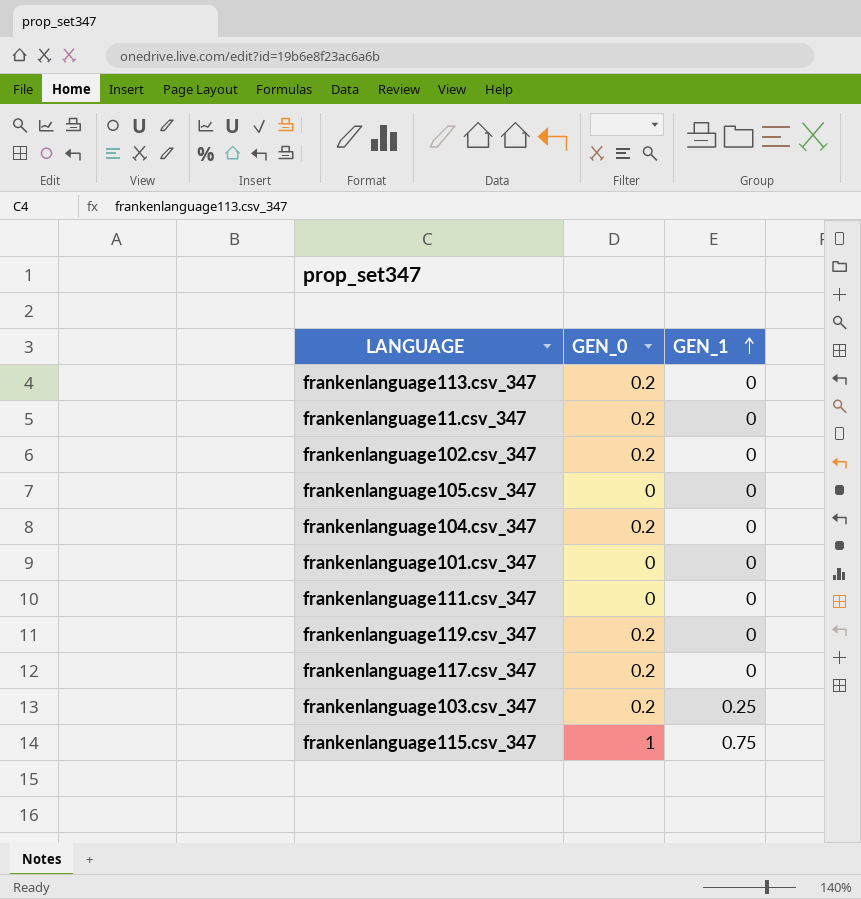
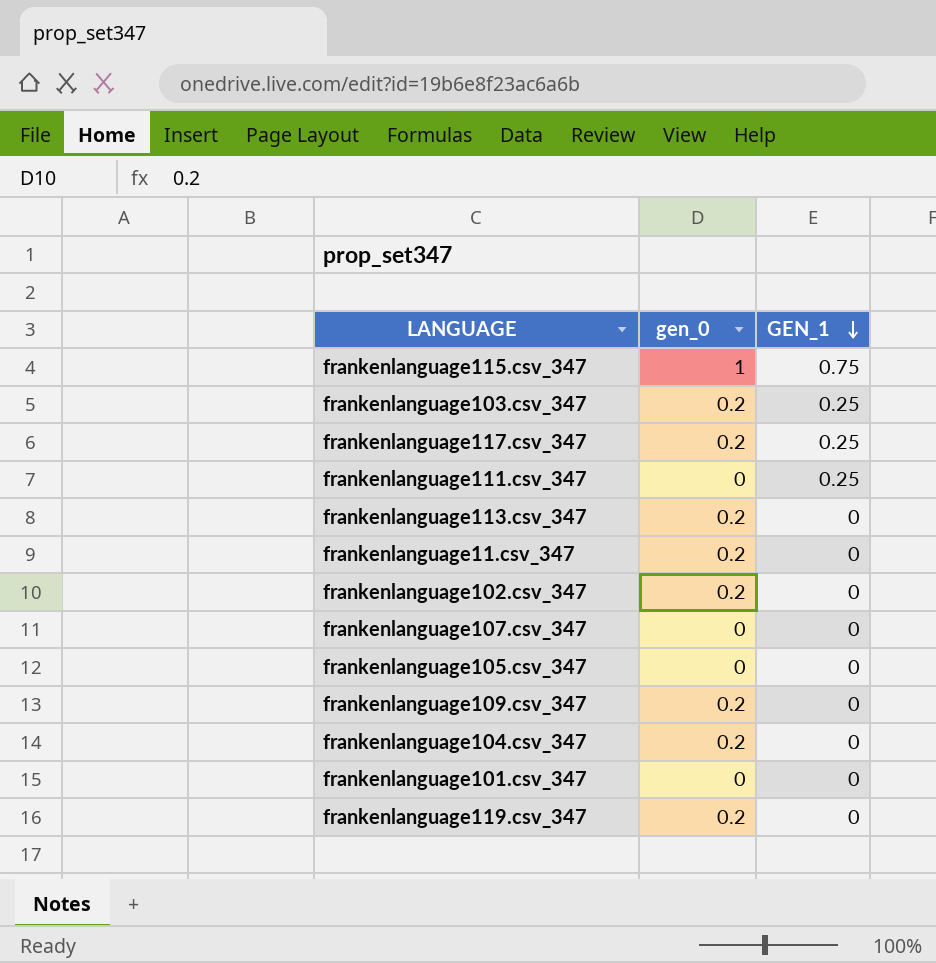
row order: GEN_1 ascending -> GEN_1 descending
column name: GEN_0 -> gen_0
frankenlanguage117.csv_347 | GEN_1: 0 -> 0.25
frankenlanguage111.csv_347 | GEN_1: 0 -> 0.25
row frankenlanguage107.csv_347: none -> 0 | 0
row frankenlanguage109.csv_347: none -> 0.2 | 0

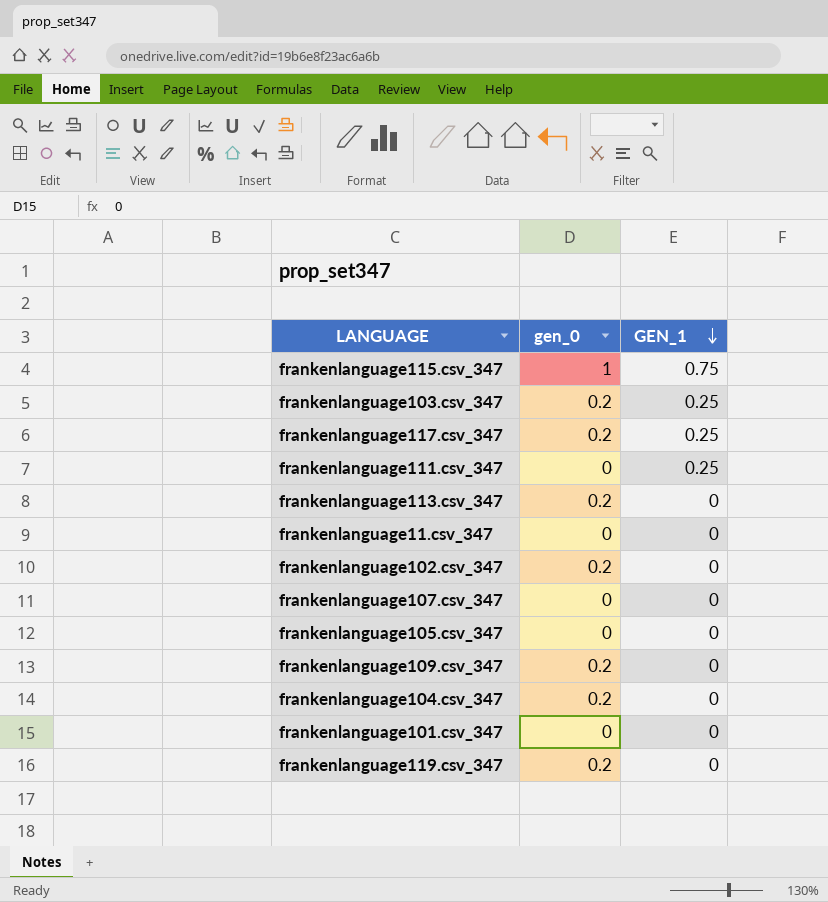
frankenlanguage11.csv_347 | gen_0: 0.2 -> 0

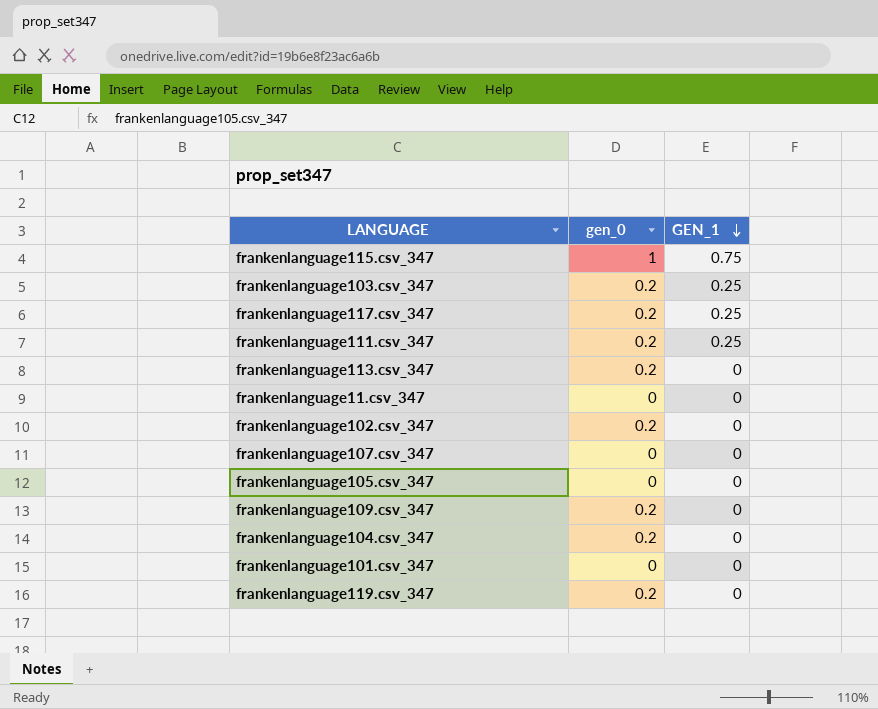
frankenlanguage111.csv_347 | gen_0: 0 -> 0.2

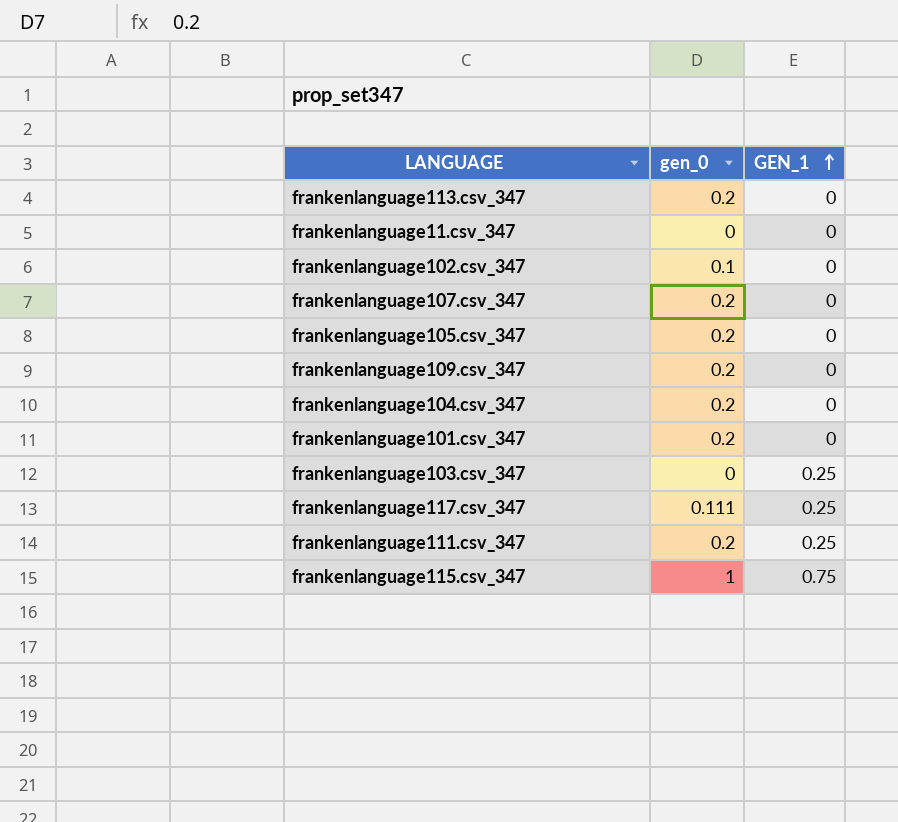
row order: GEN_1 descending -> GEN_1 ascending
row frankenlanguage119.csv_347: 0.2 | 0 -> none
frankenlanguage102.csv_347 | gen_0: 0.2 -> 0.1
frankenlanguage107.csv_347 | gen_0: 0 -> 0.2
frankenlanguage105.csv_347 | gen_0: 0 -> 0.2
frankenlanguage101.csv_347 | gen_0: 0 -> 0.2
frankenlanguage103.csv_347 | gen_0: 0.2 -> 0
frankenlanguage117.csv_347 | gen_0: 0.2 -> 0.111

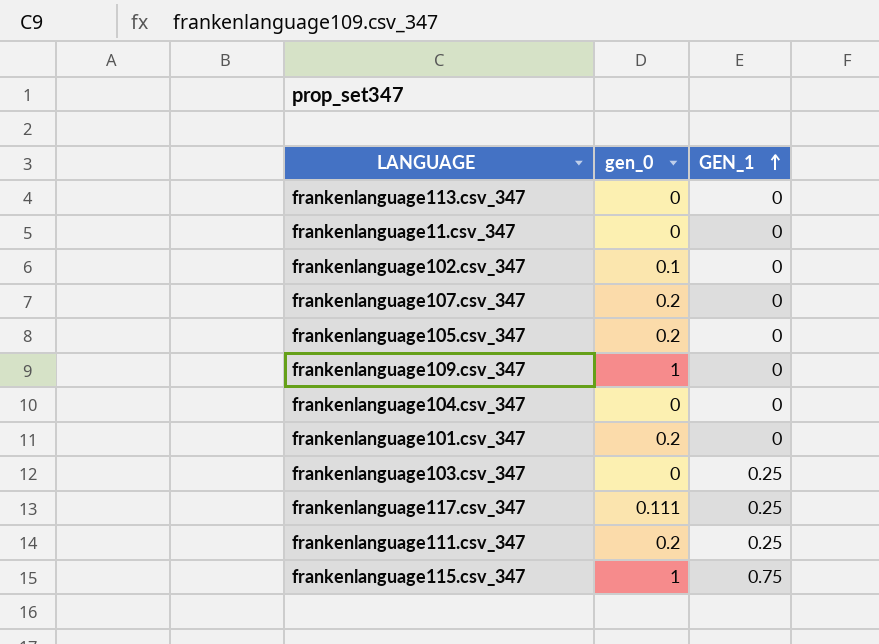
frankenlanguage113.csv_347 | gen_0: 0.2 -> 0
frankenlanguage109.csv_347 | gen_0: 0.2 -> 1
frankenlanguage104.csv_347 | gen_0: 0.2 -> 0

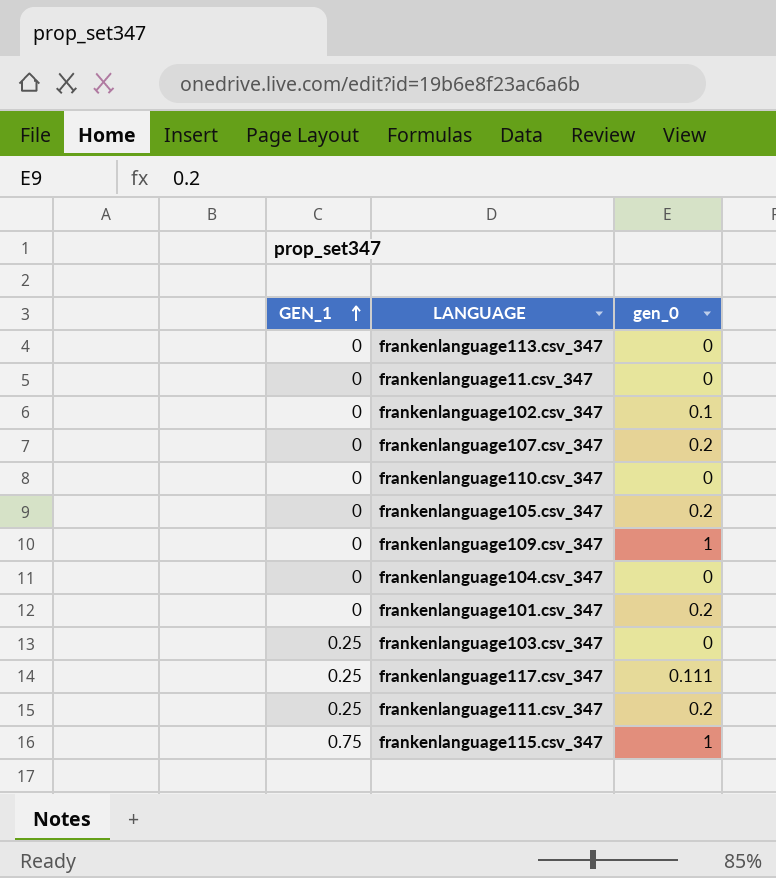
column GEN_1 | position: 3 -> 1
row frankenlanguage110.csv_347: none -> 0 | 0

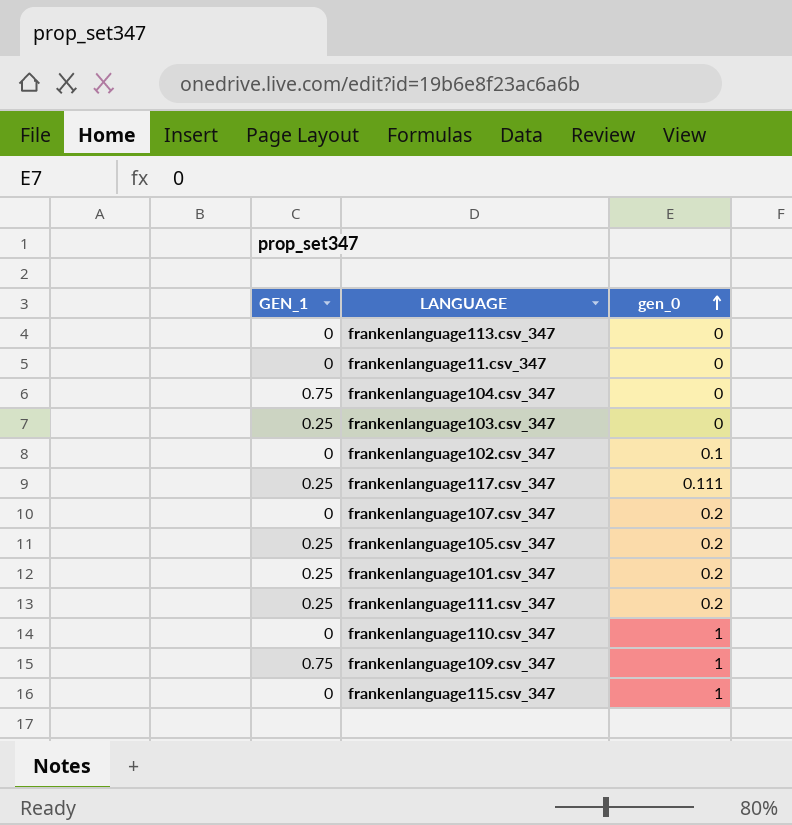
row order: GEN_1 ascending -> gen_0 ascending
frankenlanguage104.csv_347 | GEN_1: 0 -> 0.75
frankenlanguage105.csv_347 | GEN_1: 0 -> 0.25
frankenlanguage101.csv_347 | GEN_1: 0 -> 0.25
frankenlanguage110.csv_347 | gen_0: 0 -> 1
frankenlanguage109.csv_347 | GEN_1: 0 -> 0.75
frankenlanguage115.csv_347 | GEN_1: 0.75 -> 0

